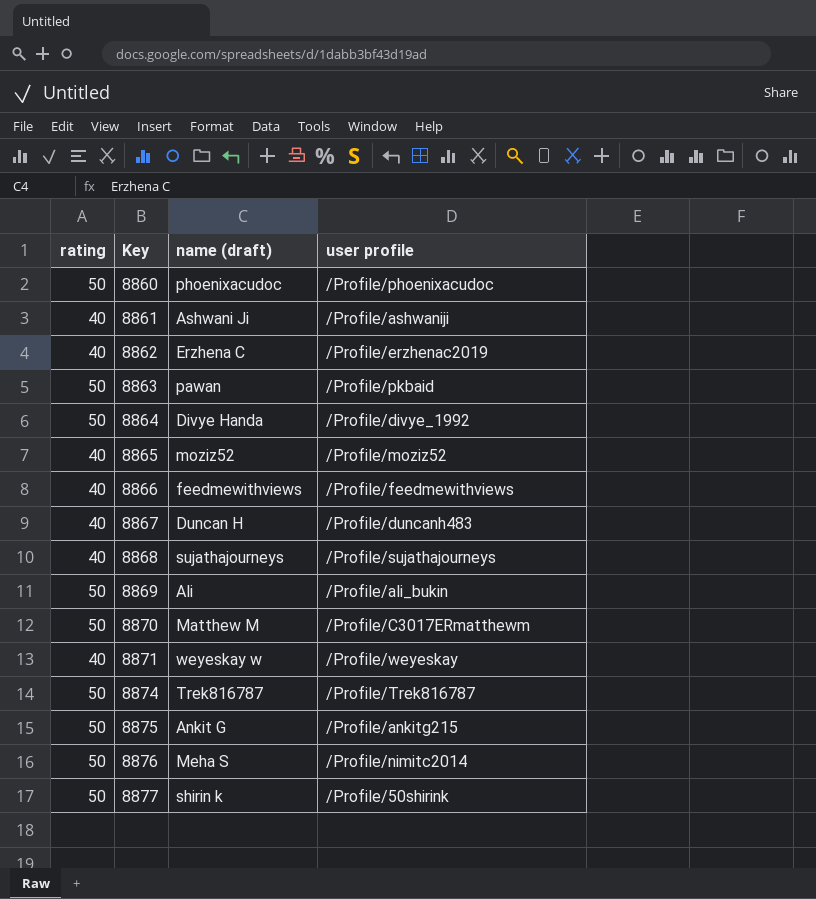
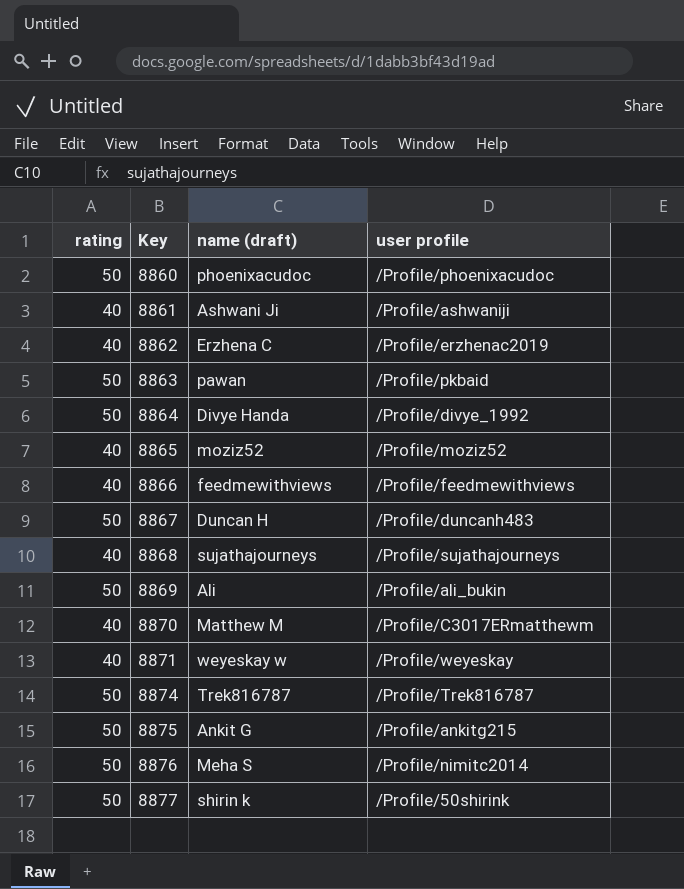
8867 | rating: 40 -> 50
8870 | rating: 50 -> 40

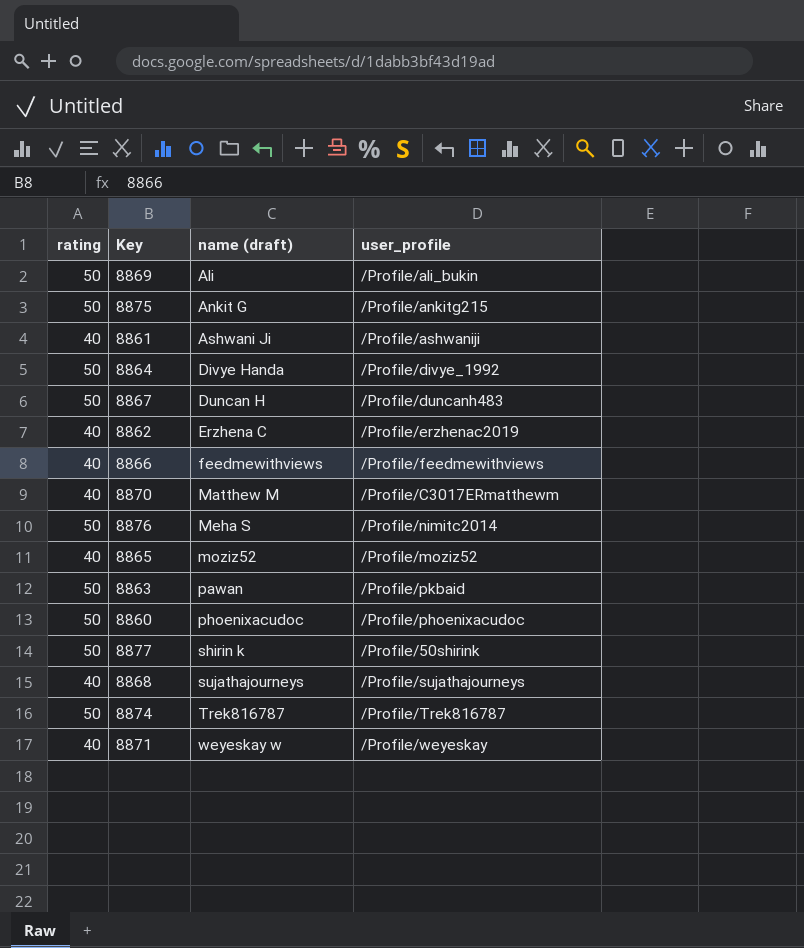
row order: Key ascending -> name (draft) ascending
column name: user profile -> user_profile

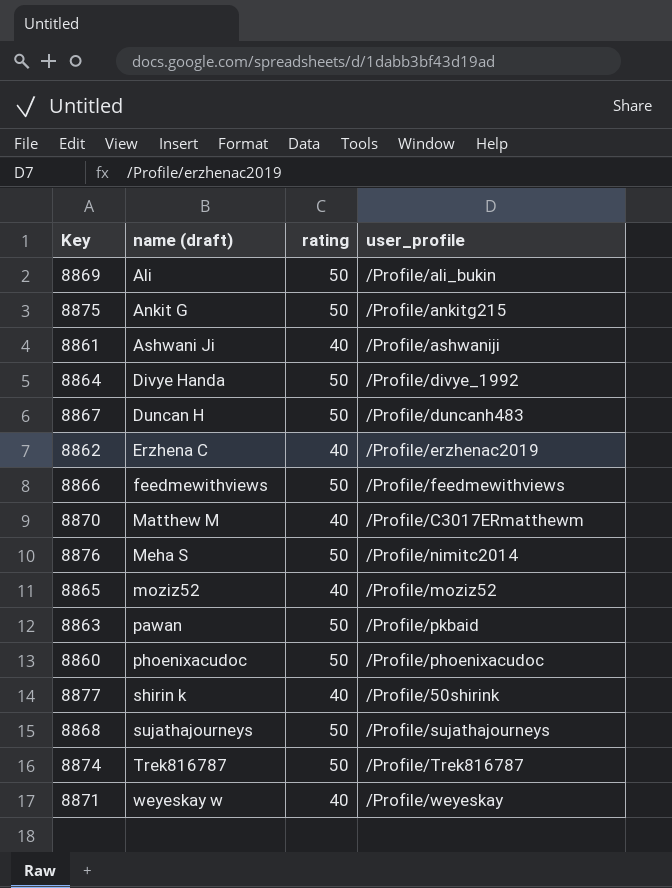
column rating | position: 1 -> 3
8866 | rating: 40 -> 50
8877 | rating: 50 -> 40
8868 | rating: 40 -> 50

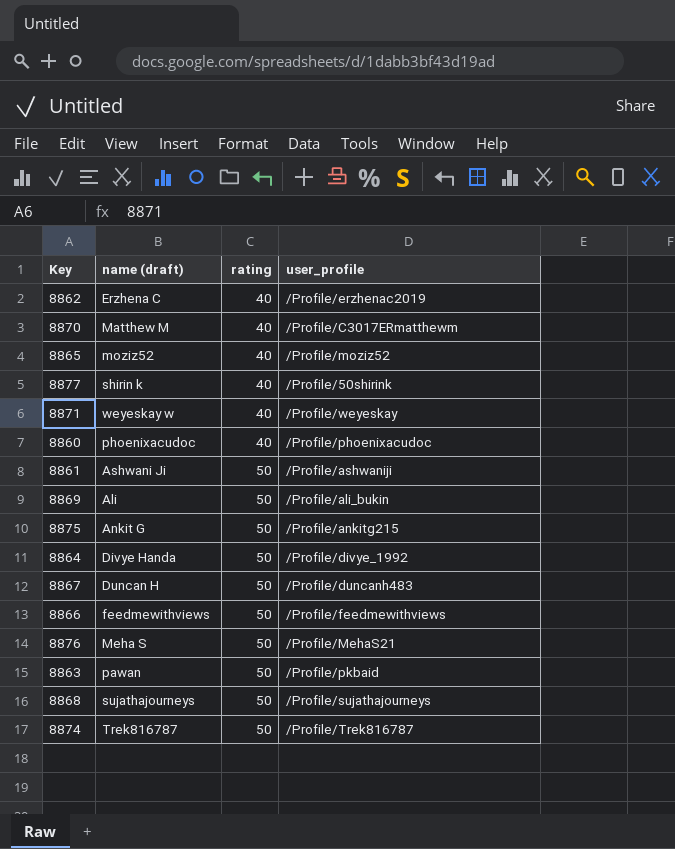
row order: name (draft) ascending -> rating ascending
8860 | rating: 50 -> 40
8861 | rating: 40 -> 50
8876 | user_profile: /Profile/nimitc2014 -> /Profile/MehaS21

